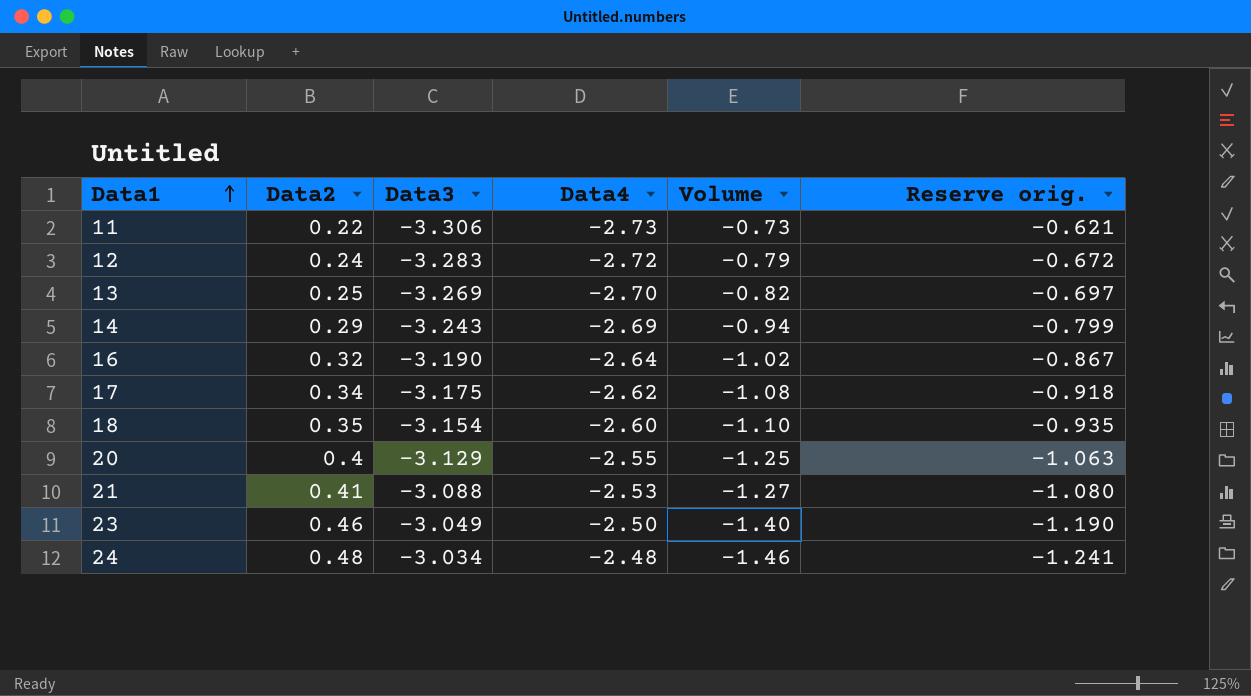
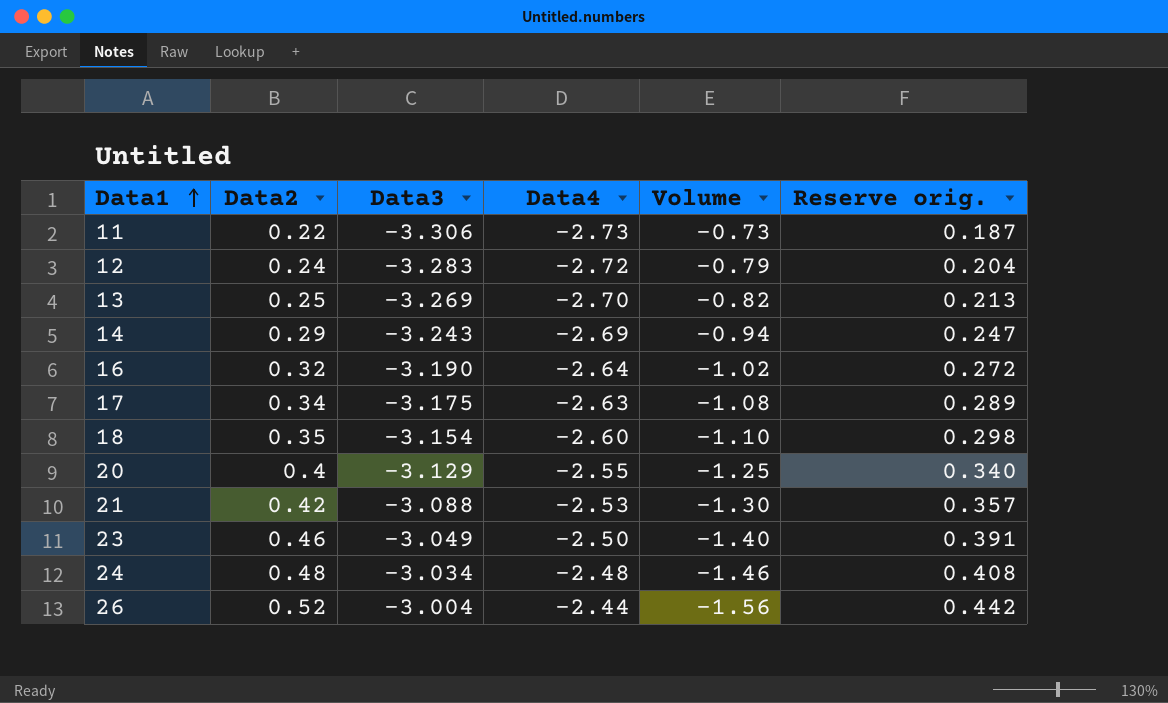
column Reserve orig. | formula: [Volume] * 0.85 -> [Data2] * 0.85
17 | Data4: -2.62 -> -2.63
21 | Data2: 0.41 -> 0.42
21 | Volume: -1.27 -> -1.30
row 26: none -> 0.52 | -3.004 | -2.44 | -1.56 | 0.442

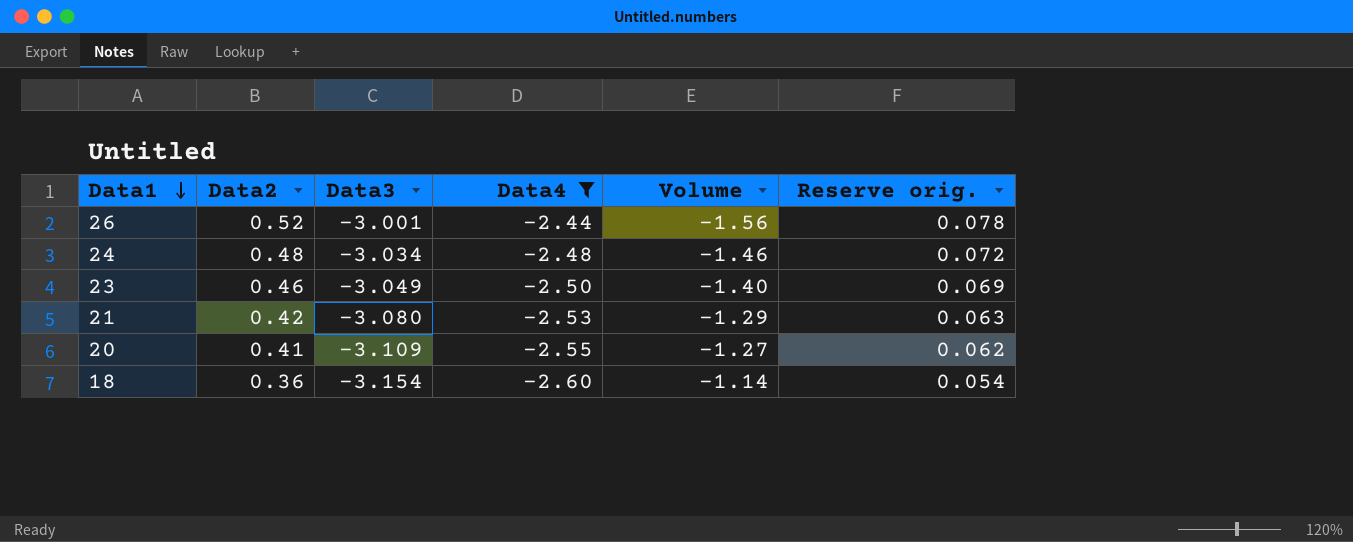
filter: none -> Data4 >= -2.60
row order: Data1 ascending -> Data1 descending
column Reserve orig. | formula: [Data2] * 0.85 -> [Data2] * 0.15
26 | Data3: -3.004 -> -3.001
21 | Data3: -3.088 -> -3.080
21 | Volume: -1.30 -> -1.29
20 | Data2: 0.4 -> 0.41
20 | Data3: -3.129 -> -3.109
20 | Volume: -1.25 -> -1.27
18 | Data2: 0.35 -> 0.36
18 | Volume: -1.10 -> -1.14

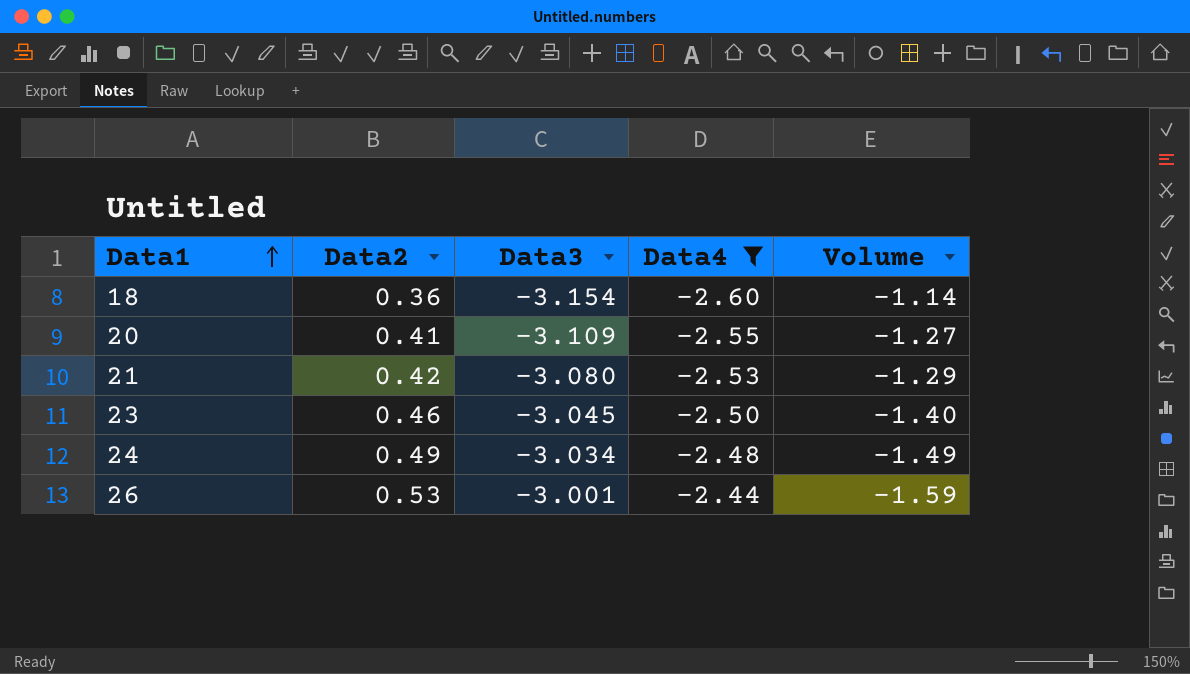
row order: Data1 descending -> Data1 ascending
column Reserve orig. | formula: [Data2] * 0.15 -> none
23 | Data3: -3.049 -> -3.045
24 | Data2: 0.48 -> 0.49
24 | Volume: -1.46 -> -1.49
26 | Data2: 0.52 -> 0.53
26 | Volume: -1.56 -> -1.59

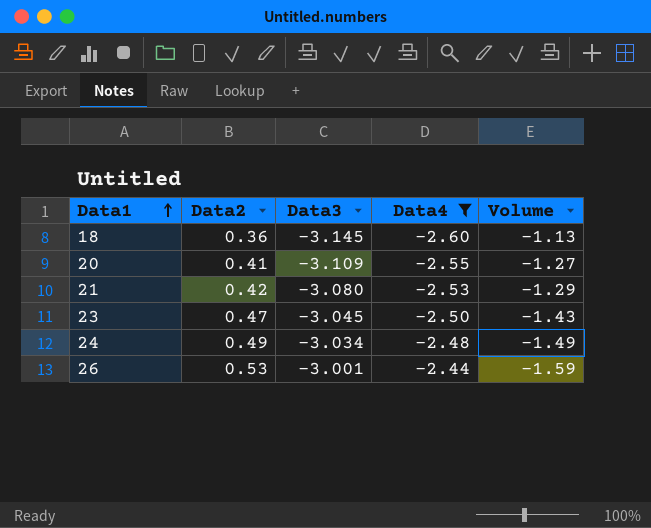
18 | Data3: -3.154 -> -3.145
18 | Volume: -1.14 -> -1.13
23 | Data2: 0.46 -> 0.47
23 | Volume: -1.40 -> -1.43

